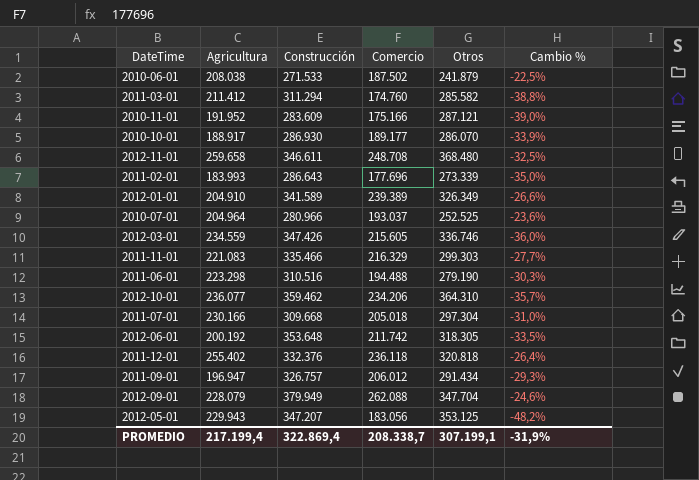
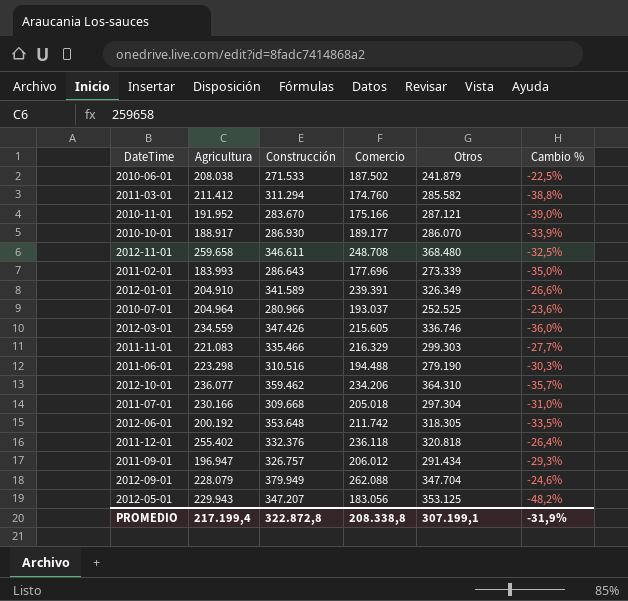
2010-11-01 | Construcción: 283.609 -> 283.670
2012-01-01 | Comercio: 239.389 -> 239.391
PROMEDIO | Construcción: 322.869,4 -> 322.872,8
PROMEDIO | Comercio: 208.338,7 -> 208.338,8

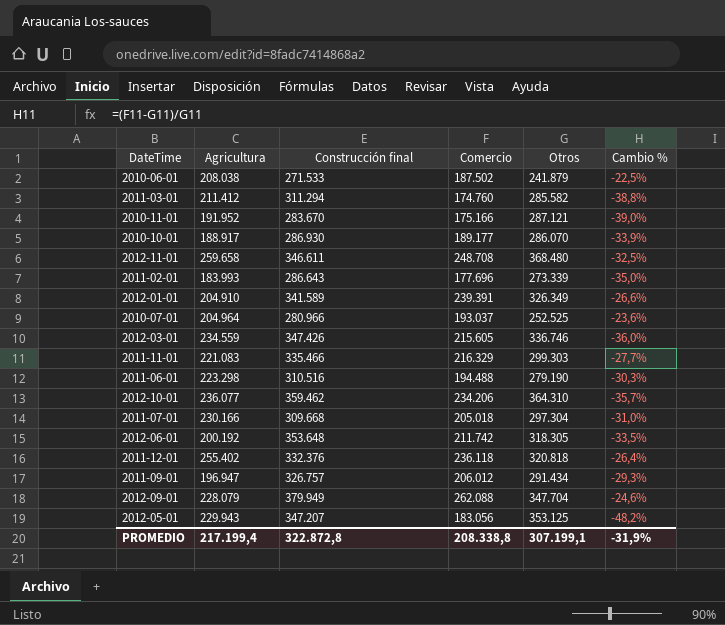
column name: Construcción -> Construcción final

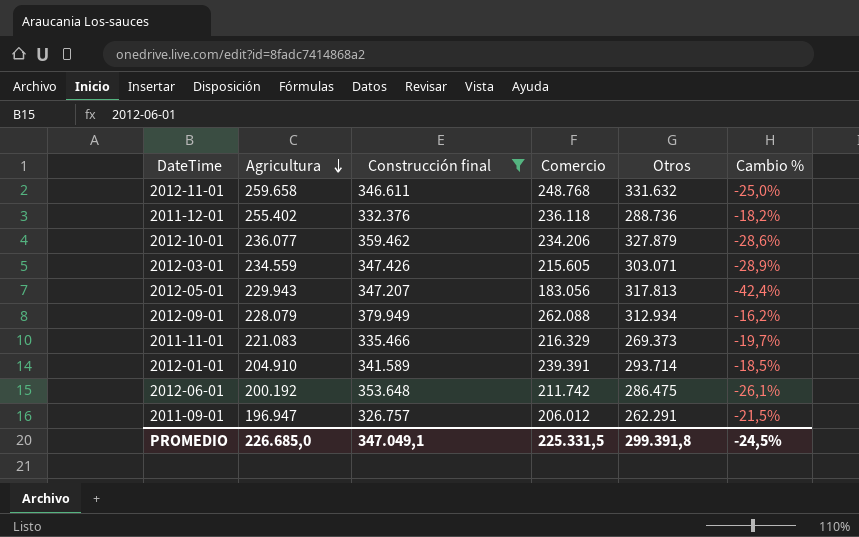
filter: none -> Construcción final >= 326.757
row order: none -> Agricultura descending
2012-11-01 | Comercio: 248.708 -> 248.768
2012-11-01 | Otros: 368.480 -> 331.632
2012-11-01 | Cambio %: -32,5% -> -25,0%
2011-12-01 | Otros: 320.818 -> 288.736
2011-12-01 | Cambio %: -26,4% -> -18,2%
2012-10-01 | Otros: 364.310 -> 327.879
2012-10-01 | Cambio %: -35,7% -> -28,6%
2012-03-01 | Otros: 336.746 -> 303.071
2012-03-01 | Cambio %: -36,0% -> -28,9%
2012-05-01 | Otros: 353.125 -> 317.813
2012-05-01 | Cambio %: -48,2% -> -42,4%
2012-09-01 | Otros: 347.704 -> 312.934
2012-09-01 | Cambio %: -24,6% -> -16,2%
2011-11-01 | Otros: 299.303 -> 269.373
2011-11-01 | Cambio %: -27,7% -> -19,7%
2012-01-01 | Otros: 326.349 -> 293.714
2012-01-01 | Cambio %: -26,6% -> -18,5%
2012-06-01 | Otros: 318.305 -> 286.475
2012-06-01 | Cambio %: -33,5% -> -26,1%
2011-09-01 | Otros: 291.434 -> 262.291
2011-09-01 | Cambio %: -29,3% -> -21,5%
PROMEDIO | Agricultura: 217.199,4 -> 226.685,0
PROMEDIO | Construcción final: 322.872,8 -> 347.049,1
PROMEDIO | Comercio: 208.338,8 -> 225.331,5
PROMEDIO | Otros: 307.199,1 -> 299.391,8
PROMEDIO | Cambio %: -31,9% -> -24,5%

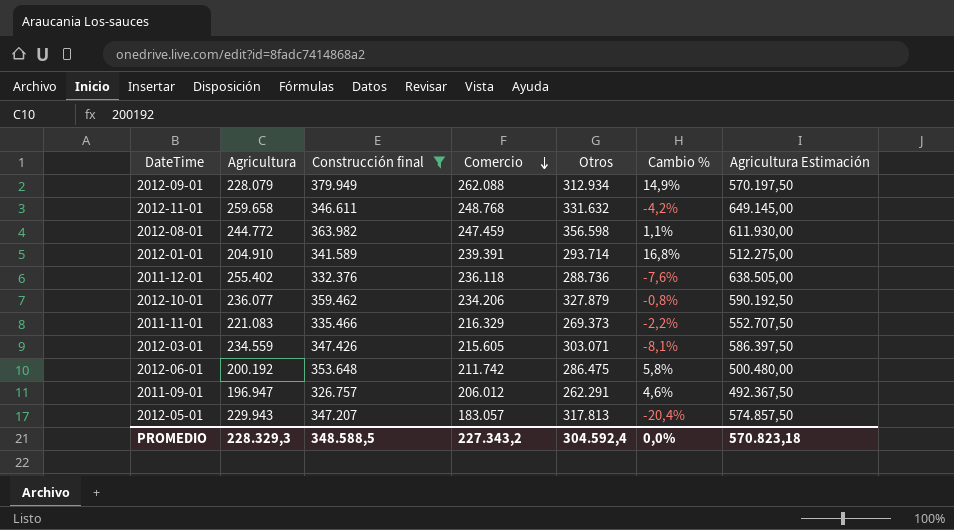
row order: Agricultura descending -> Comercio descending
column Cambio % | formula: ([Comercio] - [Otros]) / [Otros] -> ([Comercio] - [Agricultura]) / [Agricultura]
column Agricultura Estimación | formula: none -> [Agricultura] * 2,5
row 2012-08-01: none -> 244.772 | 363.982 | 247.459 | 356.598 | 1,1% | 611.930,00
2012-05-01 | Comercio: 183.056 -> 183.057
PROMEDIO | Agricultura: 226.685,0 -> 228.329,3
PROMEDIO | Construcción final: 347.049,1 -> 348.588,5
PROMEDIO | Comercio: 225.331,5 -> 227.343,2
PROMEDIO | Otros: 299.391,8 -> 304.592,4
PROMEDIO | Cambio %: -24,5% -> 0,0%

